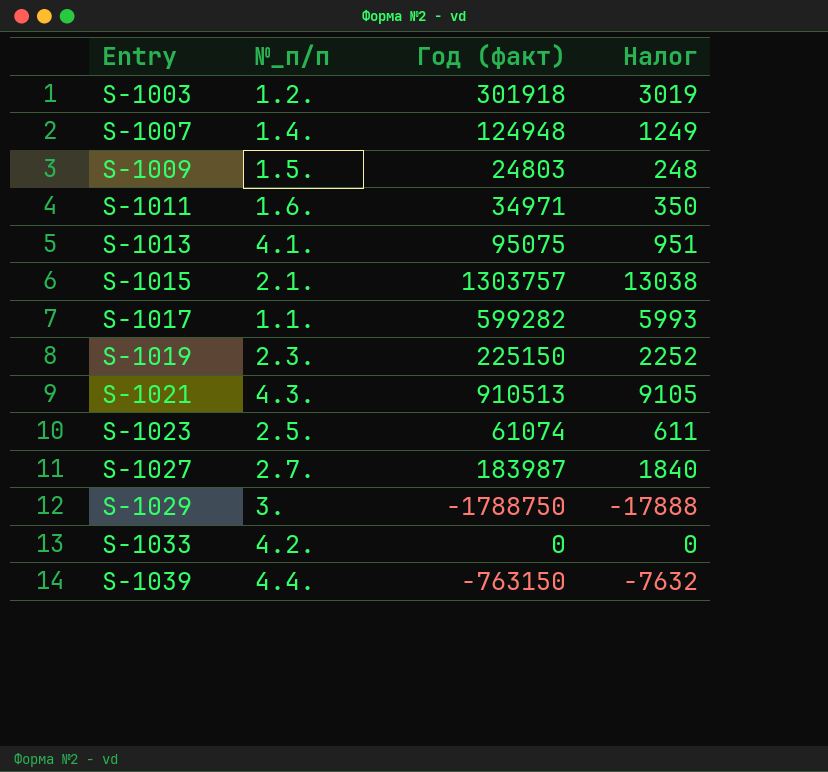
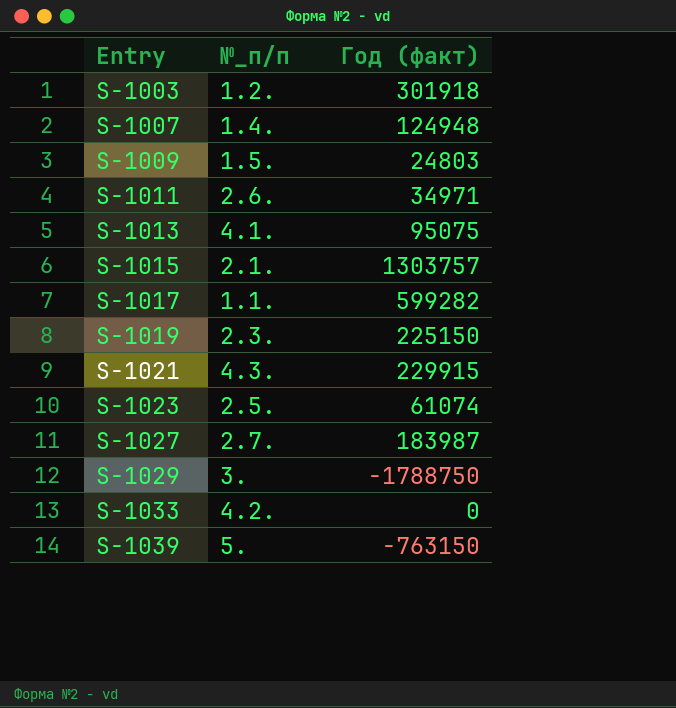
column Налог | formula: [Год (факт)] * 0,01 -> none
S-1011 | №_п/п: 1.6. -> 2.6.
S-1021 | Год (факт): 910513 -> 229915
S-1039 | №_п/п: 4.4. -> 5.

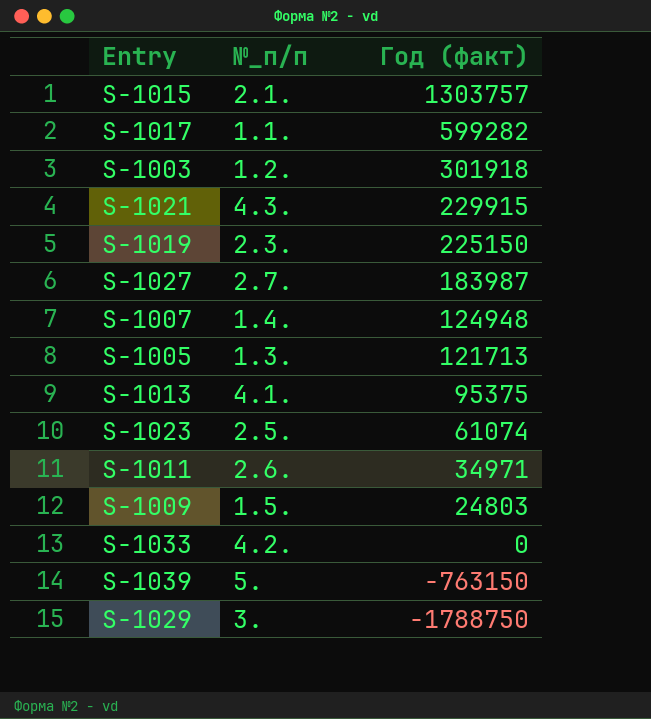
row order: Entry ascending -> Год (факт) descending
row S-1005: none -> 1.3. | 121713
S-1013 | Год (факт): 95075 -> 95375

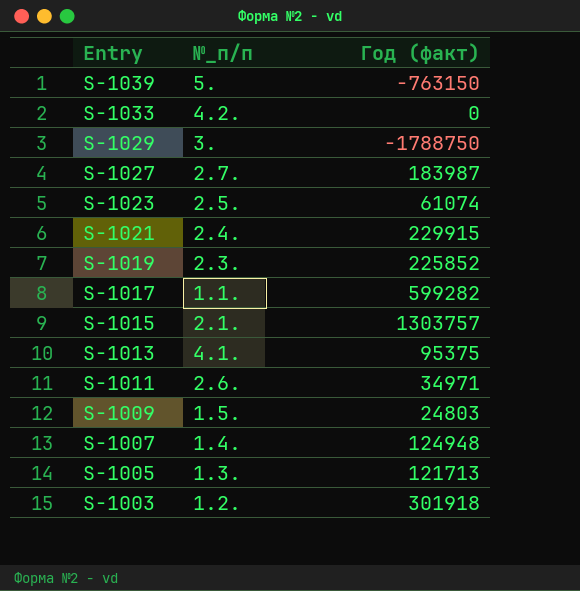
row order: Год (факт) descending -> Entry descending
S-1021 | №_п/п: 4.3. -> 2.4.
S-1019 | Год (факт): 225150 -> 225852

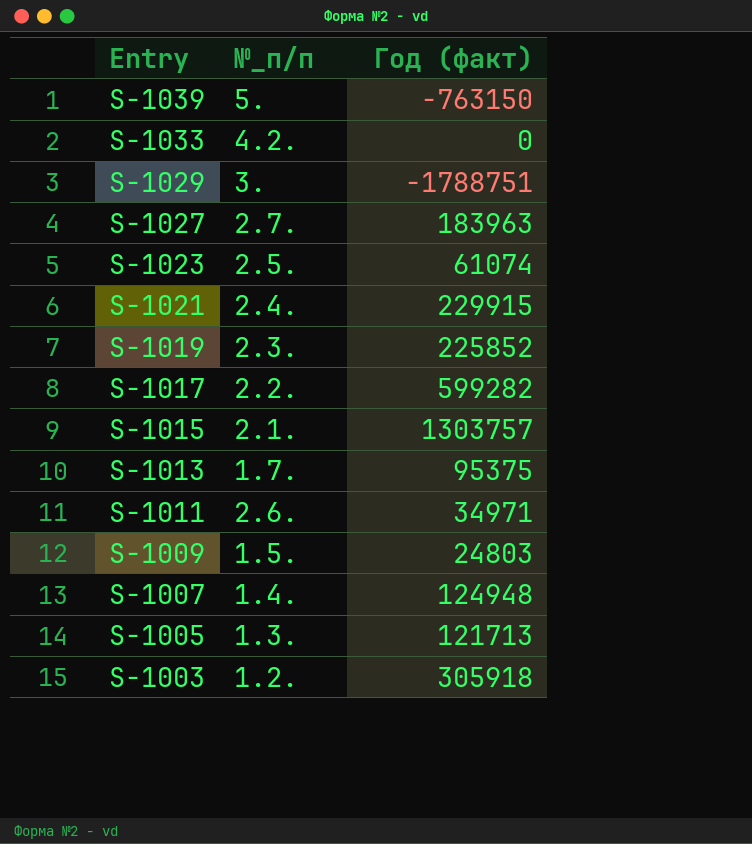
S-1029 | Год (факт): -1788750 -> -1788751
S-1027 | Год (факт): 183987 -> 183963
S-1017 | №_п/п: 1.1. -> 2.2.
S-1013 | №_п/п: 4.1. -> 1.7.
S-1003 | Год (факт): 301918 -> 305918

